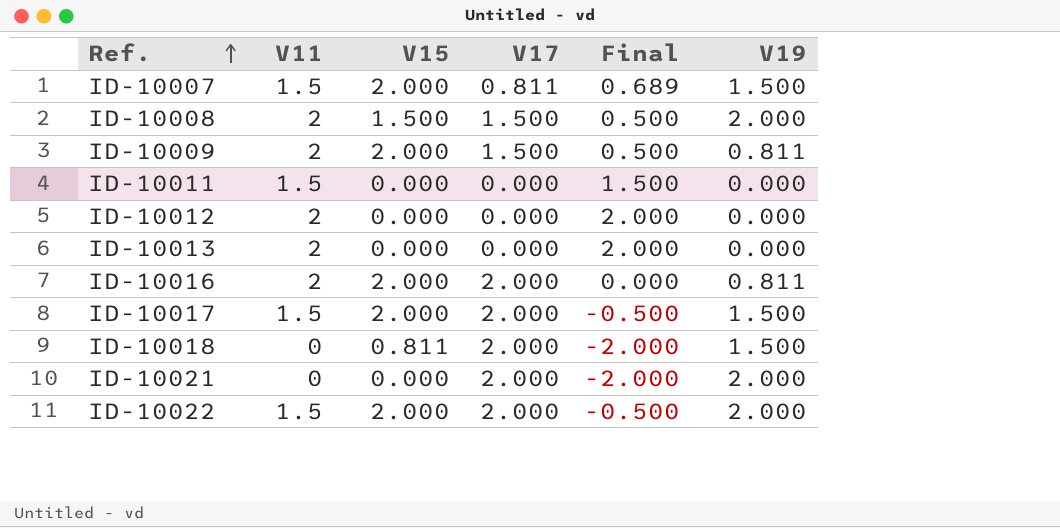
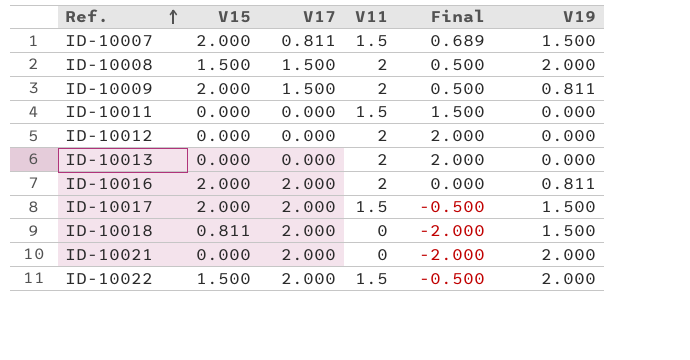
column V11 | position: 2 -> 4
ID-10022 | V15: 2.000 -> 1.500

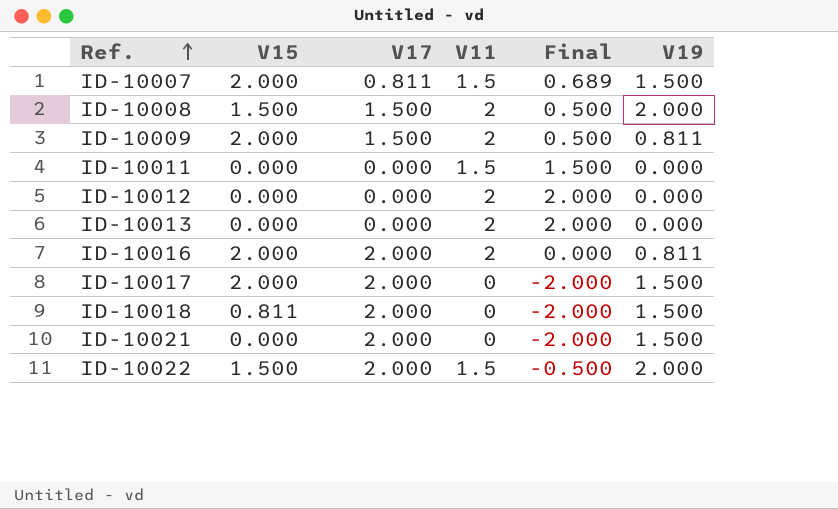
ID-10017 | V11: 1.5 -> 0
ID-10017 | Final: -0.500 -> -2.000
ID-10021 | V19: 2.000 -> 1.500

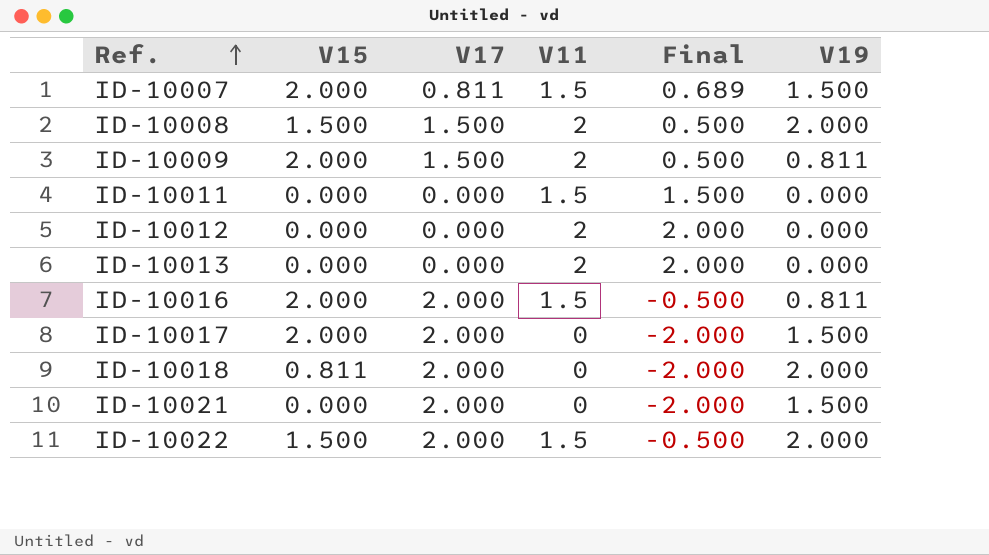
ID-10016 | V11: 2 -> 1.5
ID-10016 | Final: 0.000 -> -0.500
ID-10018 | V19: 1.500 -> 2.000

